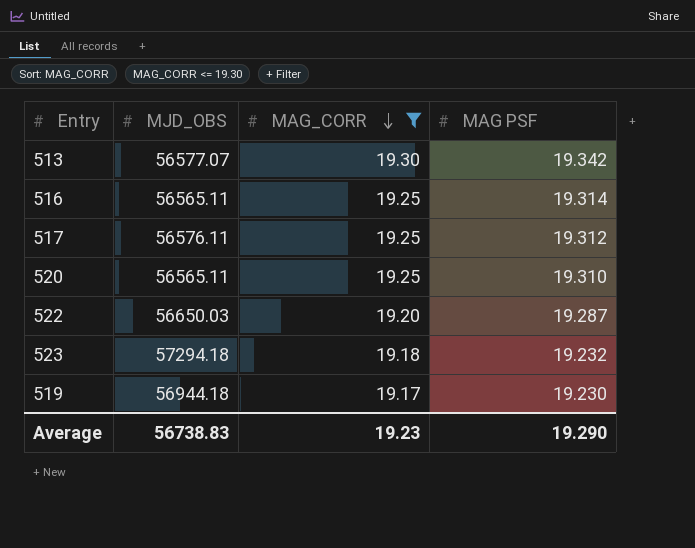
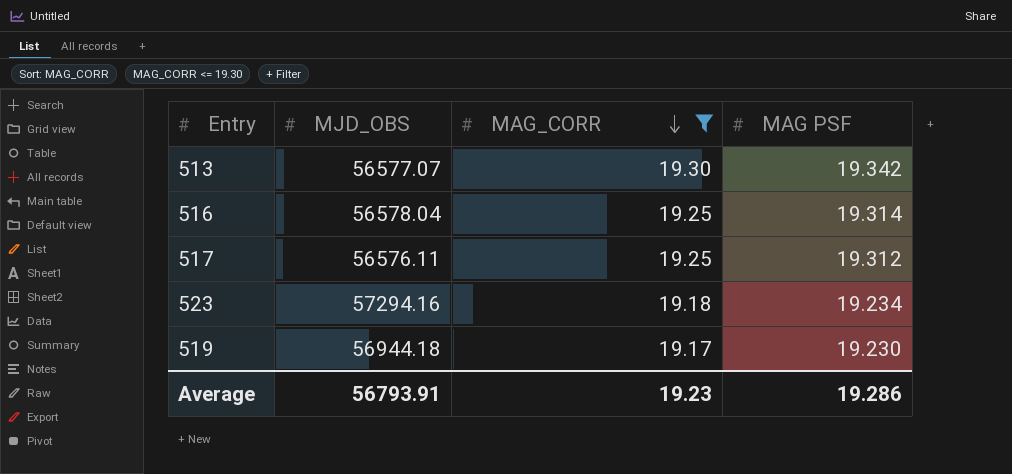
row 520: 56565.11 | 19.25 | 19.310 -> none
row 522: 56650.03 | 19.20 | 19.287 -> none
516 | MJD_OBS: 56565.11 -> 56578.04
523 | MJD_OBS: 57294.18 -> 57294.16
523 | MAG PSF: 19.232 -> 19.234
Average | MJD_OBS: 56738.83 -> 56793.91
Average | MAG PSF: 19.290 -> 19.286

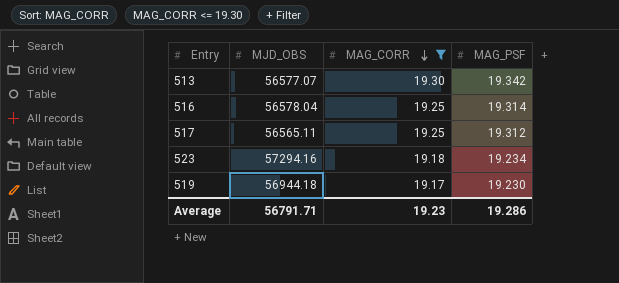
column name: MAG PSF -> MAG_PSF
517 | MJD_OBS: 56576.11 -> 56565.11
Average | MJD_OBS: 56793.91 -> 56791.71

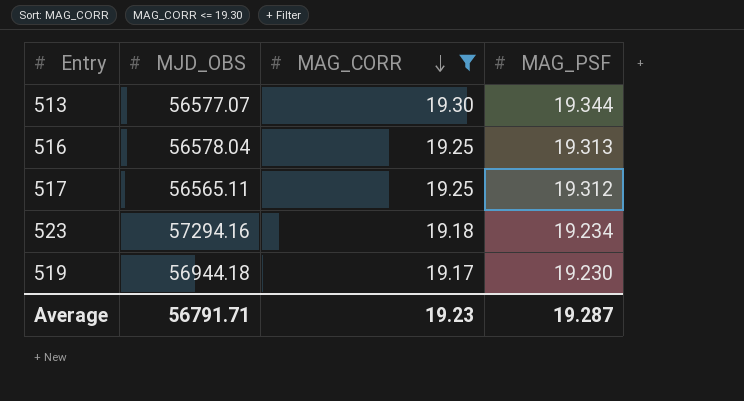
513 | MAG_PSF: 19.342 -> 19.344
516 | MAG_PSF: 19.314 -> 19.313
Average | MAG_PSF: 19.286 -> 19.287

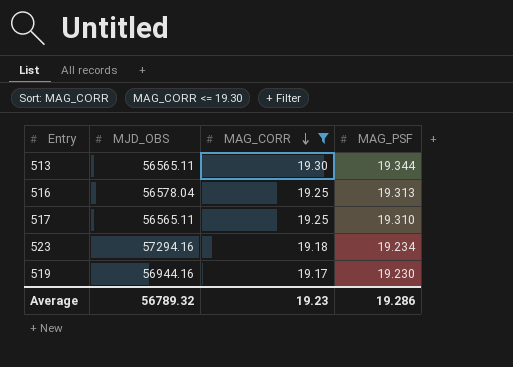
513 | MJD_OBS: 56577.07 -> 56565.11
517 | MAG_PSF: 19.312 -> 19.310
519 | MJD_OBS: 56944.18 -> 56944.16
Average | MJD_OBS: 56791.71 -> 56789.32
Average | MAG_PSF: 19.287 -> 19.286

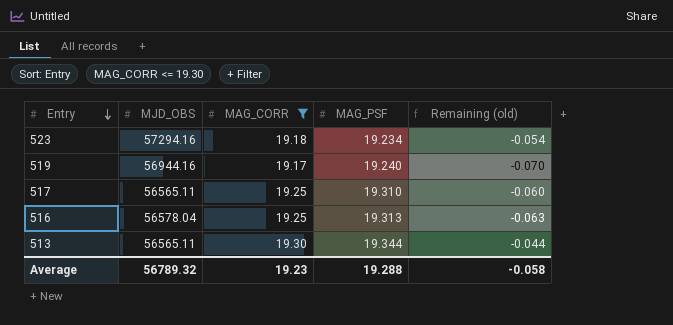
row order: MAG_CORR descending -> Entry descending
column Remaining (old) | formula: none -> [MAG_CORR] - [MAG_PSF]
519 | MAG_PSF: 19.230 -> 19.240
Average | MAG_PSF: 19.286 -> 19.288

